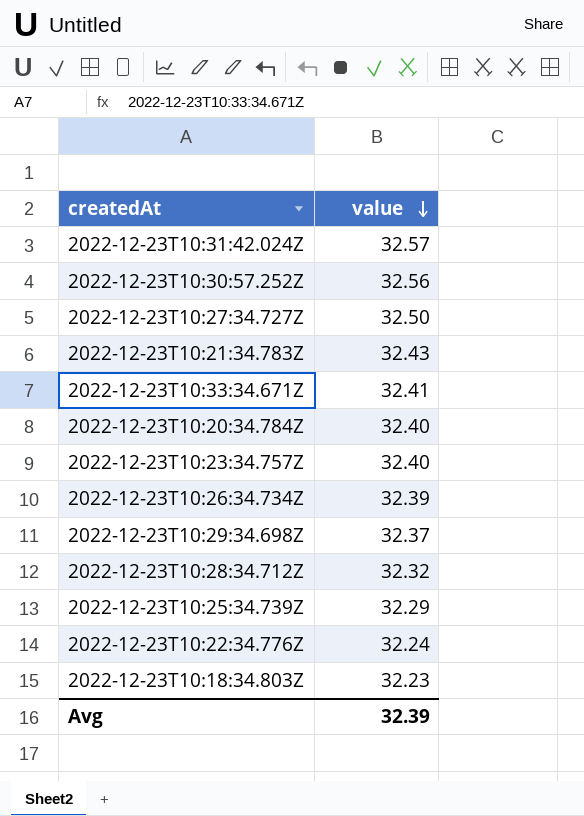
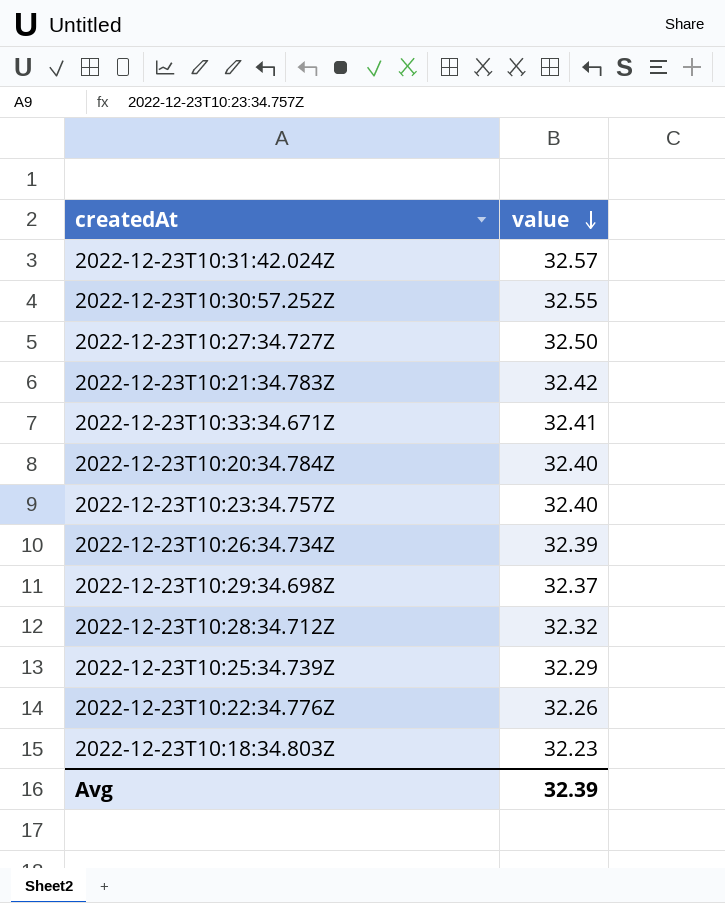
2022-12-23T10:30:57.252Z | value: 32.56 -> 32.55
2022-12-23T10:21:34.783Z | value: 32.43 -> 32.42
2022-12-23T10:22:34.776Z | value: 32.24 -> 32.26

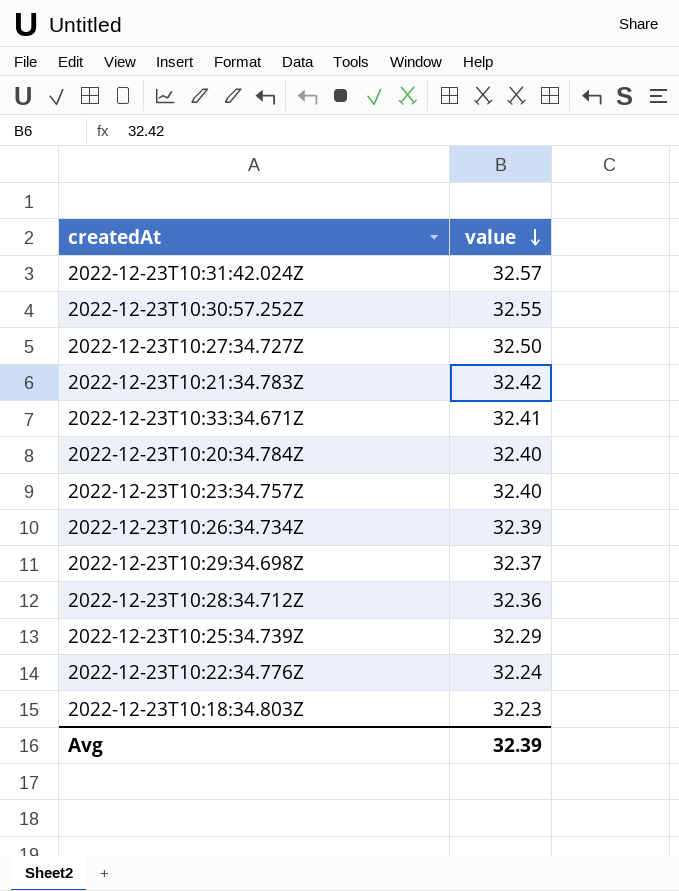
2022-12-23T10:28:34.712Z | value: 32.32 -> 32.36
2022-12-23T10:22:34.776Z | value: 32.26 -> 32.24

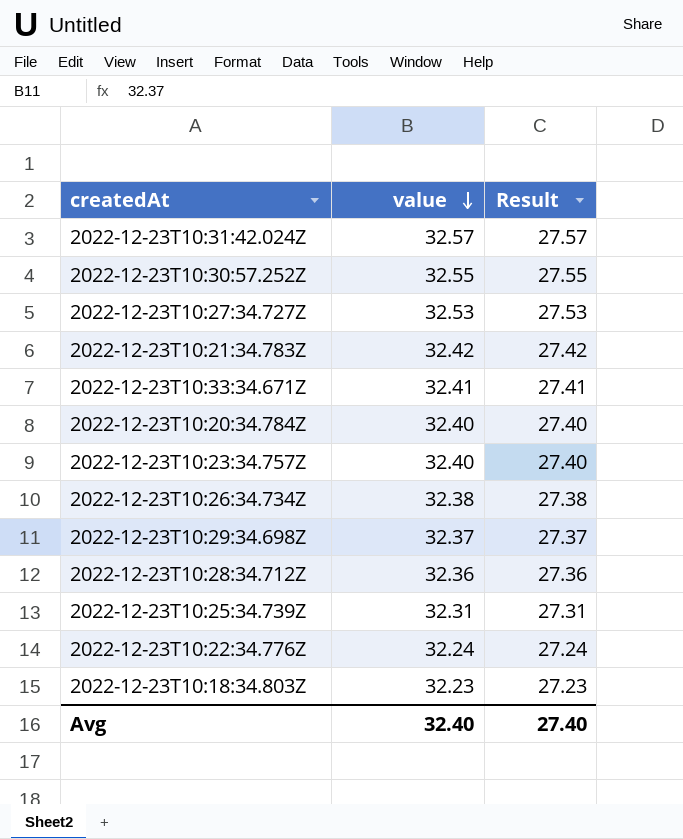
column Result | formula: none -> [value] - 5
2022-12-23T10:27:34.727Z | value: 32.50 -> 32.53
2022-12-23T10:26:34.734Z | value: 32.39 -> 32.38
2022-12-23T10:25:34.739Z | value: 32.29 -> 32.31
Avg | value: 32.39 -> 32.40

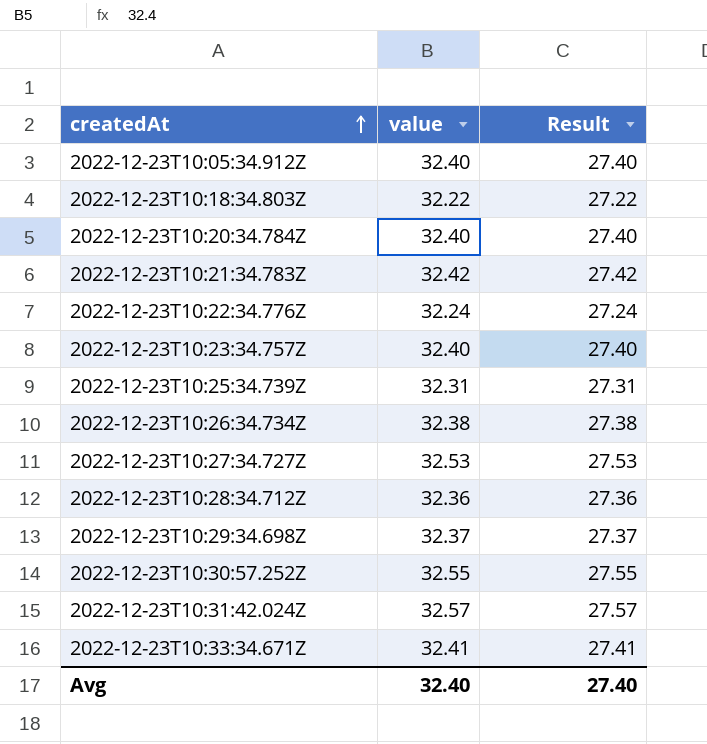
row order: value descending -> createdAt ascending
row 2022-12-23T10:05:34.912Z: none -> 32.40 | 27.40
2022-12-23T10:18:34.803Z | value: 32.23 -> 32.22
2022-12-23T10:18:34.803Z | Result: 27.23 -> 27.22

